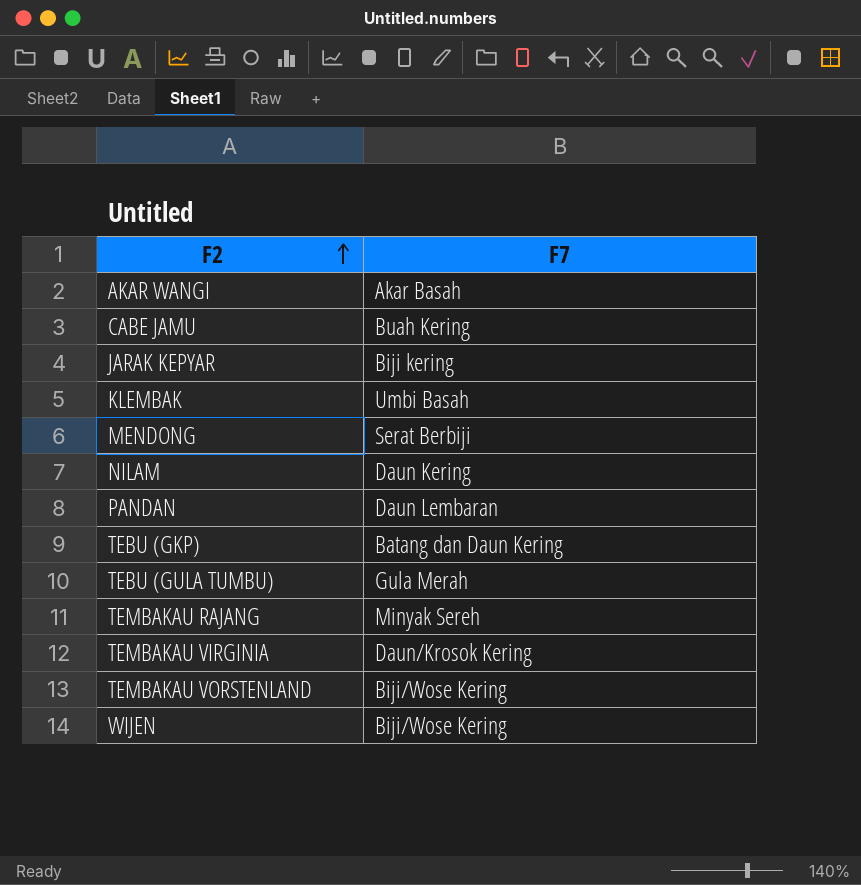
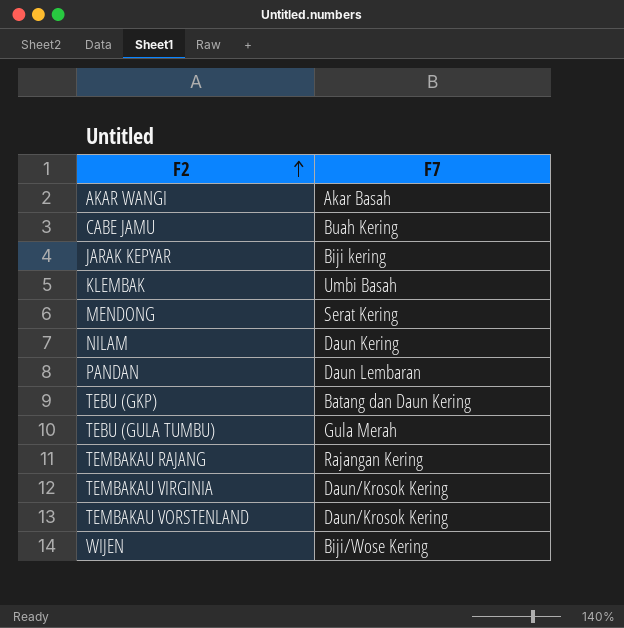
MENDONG | F7: Serat Berbiji -> Serat Kering
TEMBAKAU RAJANG | F7: Minyak Sereh -> Rajangan Kering
TEMBAKAU VORSTENLAND | F7: Biji/Wose Kering -> Daun/Krosok Kering

